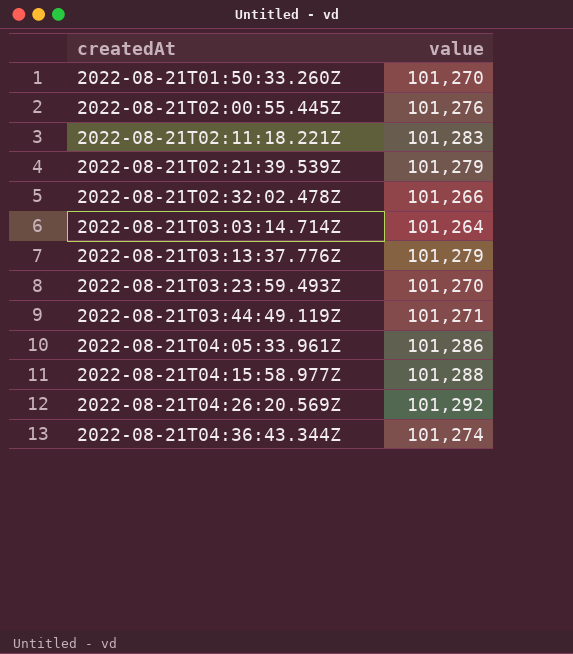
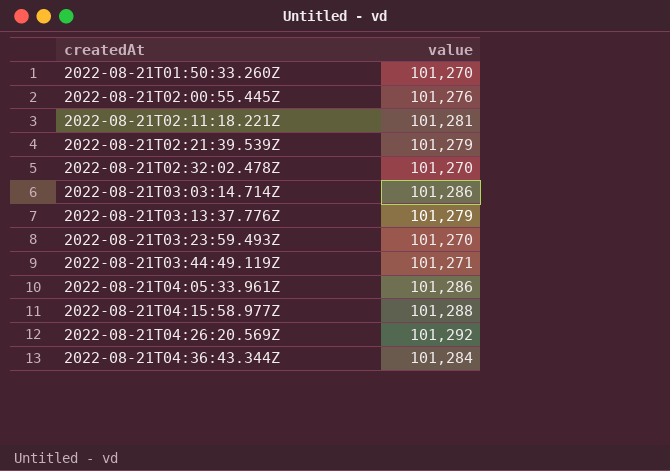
2022-08-21T02:11:18.221Z | value: 101,283 -> 101,281
2022-08-21T02:32:02.478Z | value: 101,266 -> 101,270
2022-08-21T03:03:14.714Z | value: 101,264 -> 101,286
2022-08-21T04:36:43.344Z | value: 101,274 -> 101,284

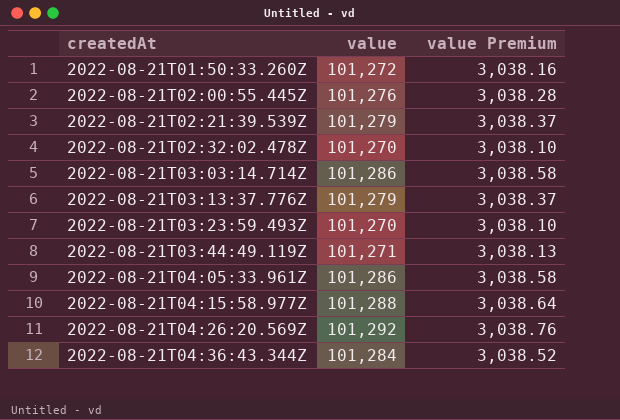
column value Premium | formula: none -> [value] * 0.03
row 2022-08-21T02:11:18.221Z: 101,281 -> none
2022-08-21T01:50:33.260Z | value: 101,270 -> 101,272

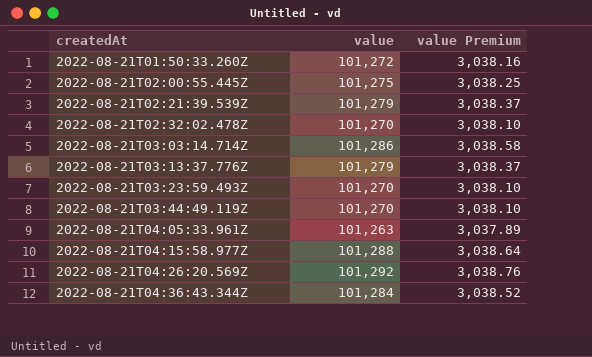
2022-08-21T02:00:55.445Z | value: 101,276 -> 101,275
2022-08-21T02:00:55.445Z | value Premium: 3,038.28 -> 3,038.25
2022-08-21T03:44:49.119Z | value: 101,271 -> 101,270
2022-08-21T03:44:49.119Z | value Premium: 3,038.13 -> 3,038.10
2022-08-21T04:05:33.961Z | value: 101,286 -> 101,263
2022-08-21T04:05:33.961Z | value Premium: 3,038.58 -> 3,037.89

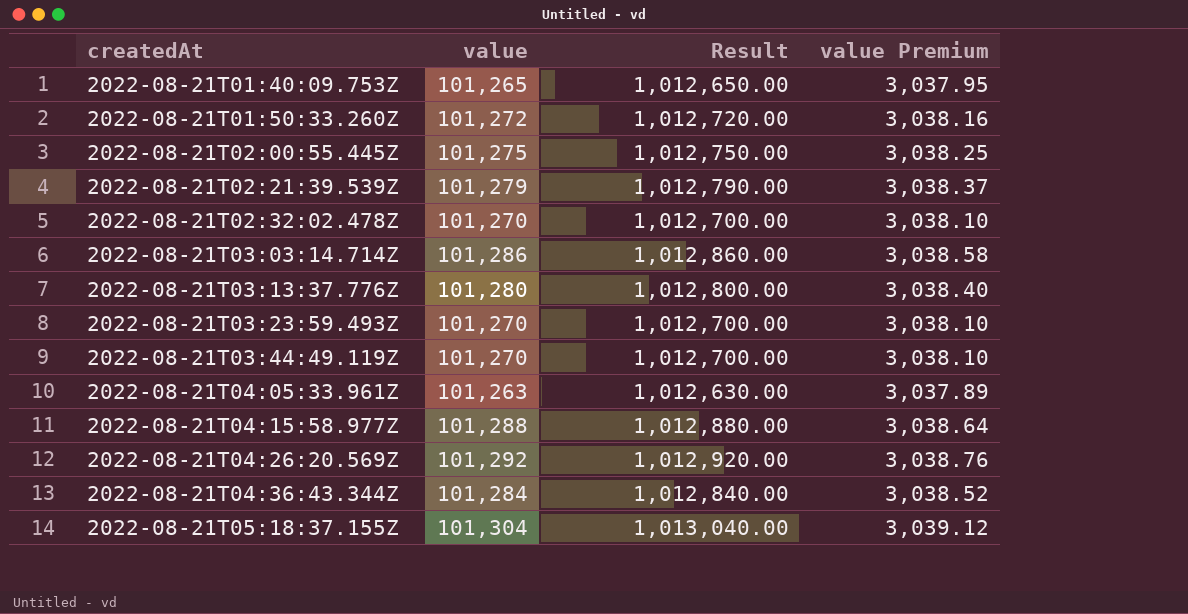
column Result | formula: none -> [value] * 10
row 2022-08-21T01:40:09.753Z: none -> 101,265 | 1,012,650.00 | 3,037.95
2022-08-21T03:13:37.776Z | value: 101,279 -> 101,280
2022-08-21T03:13:37.776Z | value Premium: 3,038.37 -> 3,038.40
row 2022-08-21T05:18:37.155Z: none -> 101,304 | 1,013,040.00 | 3,039.12

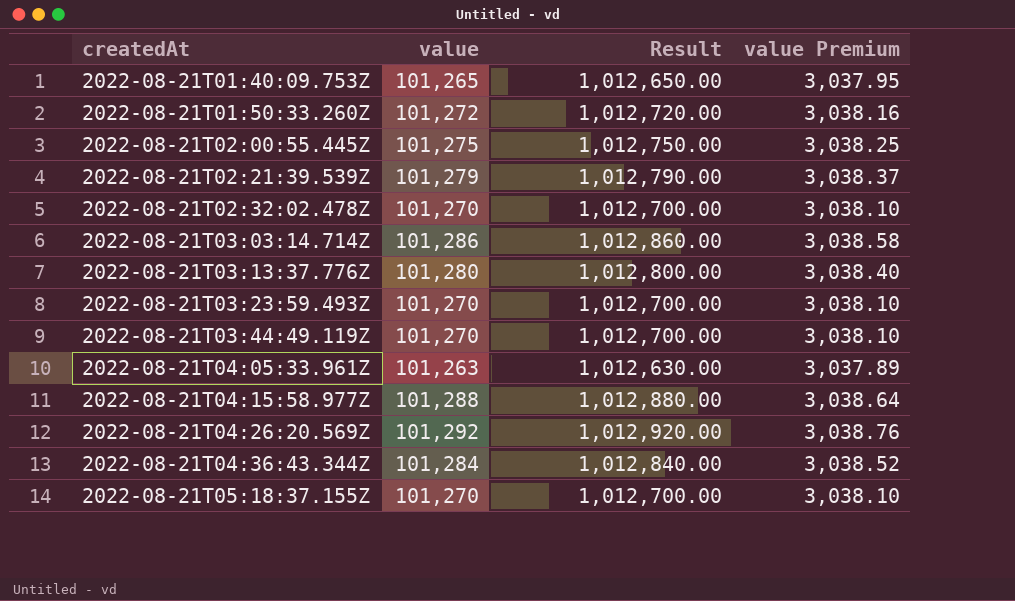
2022-08-21T05:18:37.155Z | value: 101,304 -> 101,270
2022-08-21T05:18:37.155Z | Result: 1,013,040.00 -> 1,012,700.00
2022-08-21T05:18:37.155Z | value Premium: 3,039.12 -> 3,038.10

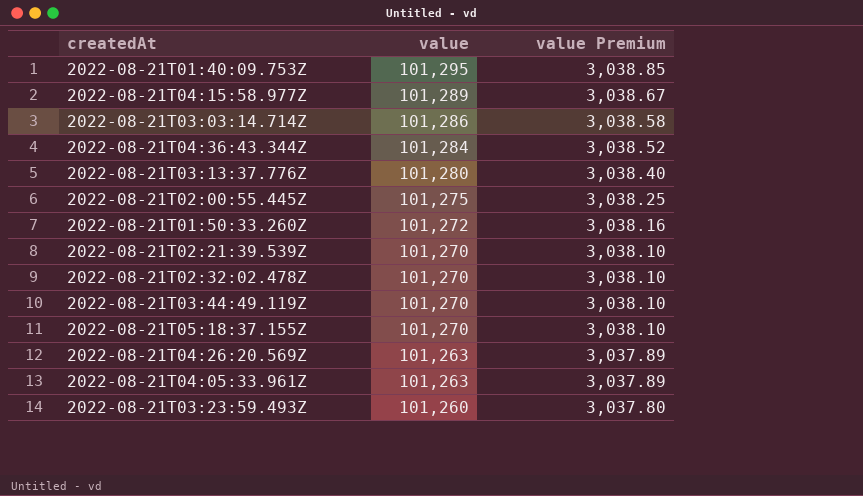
row order: createdAt ascending -> value descending
column Result | formula: [value] * 10 -> none
2022-08-21T01:40:09.753Z | value: 101,265 -> 101,295
2022-08-21T01:40:09.753Z | value Premium: 3,037.95 -> 3,038.85
2022-08-21T04:15:58.977Z | value: 101,288 -> 101,289
2022-08-21T04:15:58.977Z | value Premium: 3,038.64 -> 3,038.67
2022-08-21T02:21:39.539Z | value: 101,279 -> 101,270
2022-08-21T02:21:39.539Z | value Premium: 3,038.37 -> 3,038.10
2022-08-21T04:26:20.569Z | value: 101,292 -> 101,263
2022-08-21T04:26:20.569Z | value Premium: 3,038.76 -> 3,037.89
2022-08-21T03:23:59.493Z | value: 101,270 -> 101,260
2022-08-21T03:23:59.493Z | value Premium: 3,038.10 -> 3,037.80

